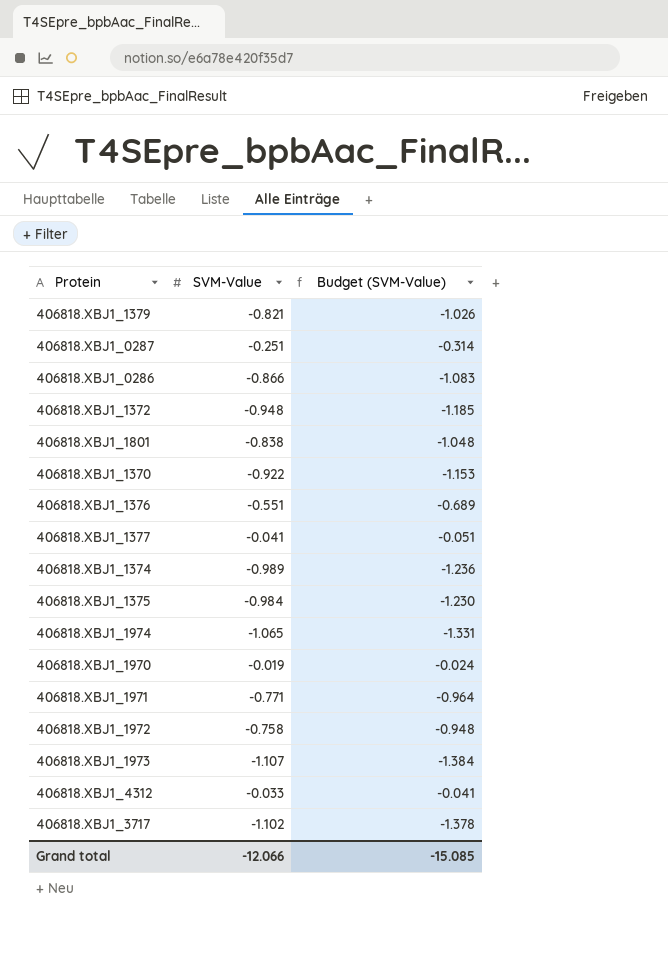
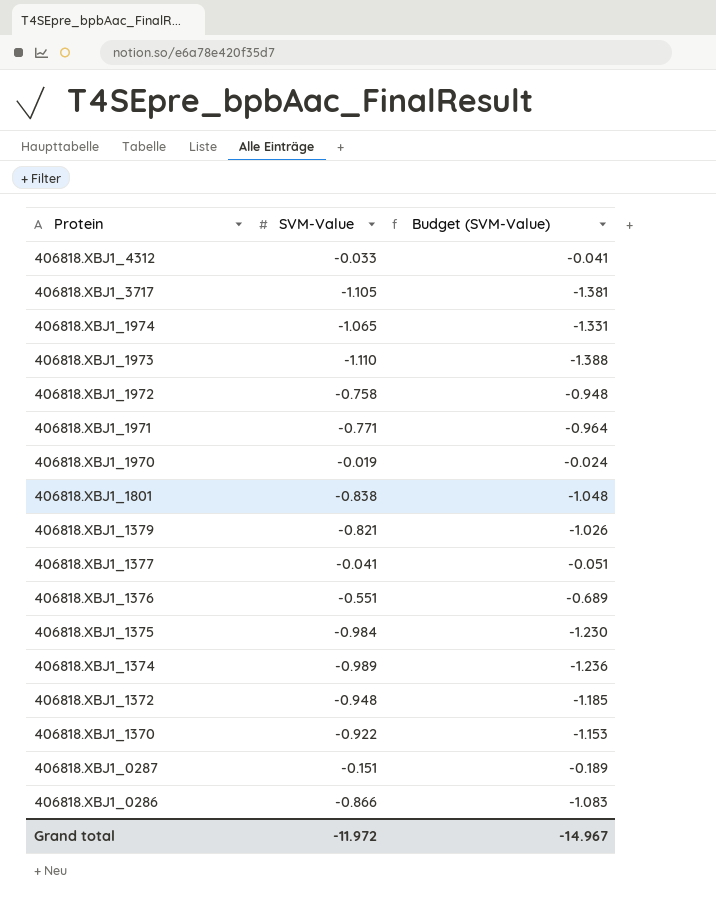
row order: none -> Protein descending
406818.XBJ1_3717 | SVM-Value: -1.102 -> -1.105
406818.XBJ1_3717 | Budget (SVM-Value): -1.378 -> -1.381
406818.XBJ1_1973 | SVM-Value: -1.107 -> -1.110
406818.XBJ1_1973 | Budget (SVM-Value): -1.384 -> -1.388
406818.XBJ1_0287 | SVM-Value: -0.251 -> -0.151
406818.XBJ1_0287 | Budget (SVM-Value): -0.314 -> -0.189
Grand total | SVM-Value: -12.066 -> -11.972
Grand total | Budget (SVM-Value): -15.085 -> -14.967

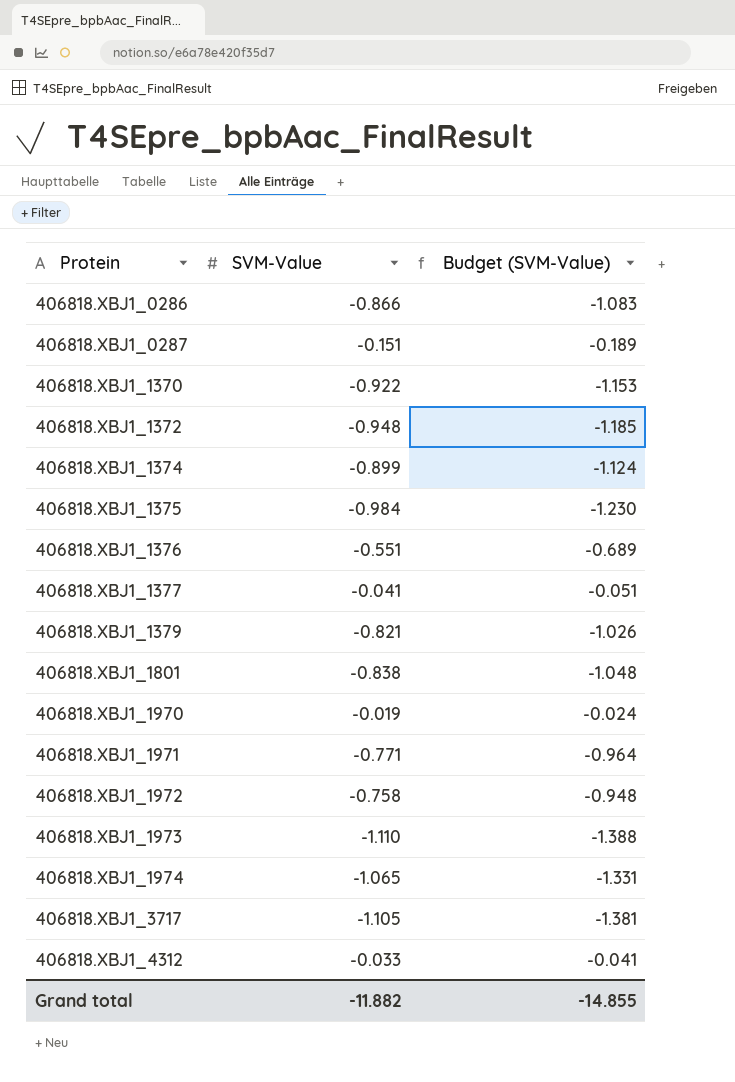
row order: Protein descending -> Protein ascending
406818.XBJ1_1374 | SVM-Value: -0.989 -> -0.899
406818.XBJ1_1374 | Budget (SVM-Value): -1.236 -> -1.124
Grand total | SVM-Value: -11.972 -> -11.882
Grand total | Budget (SVM-Value): -14.967 -> -14.855

